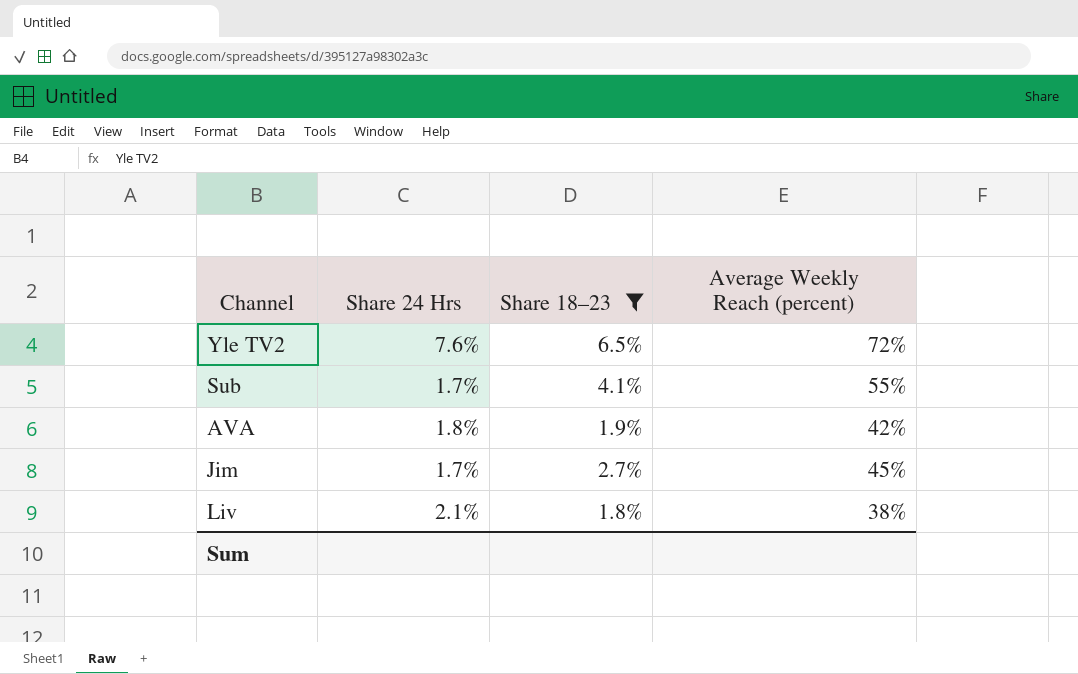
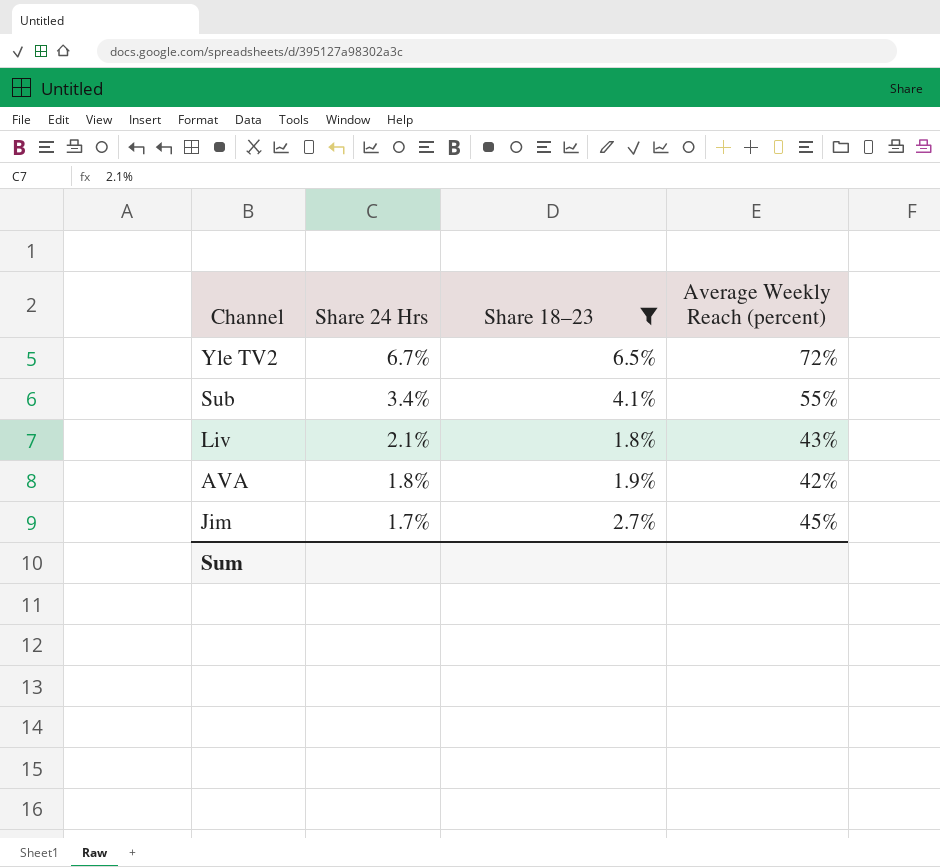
row order: none -> Share 24 Hrs descending
Yle TV2 | Share 24 Hrs: 7.6% -> 6.7%
Sub | Share 24 Hrs: 1.7% -> 3.4%
Liv | Average Weekly Reach (percent): 38% -> 43%

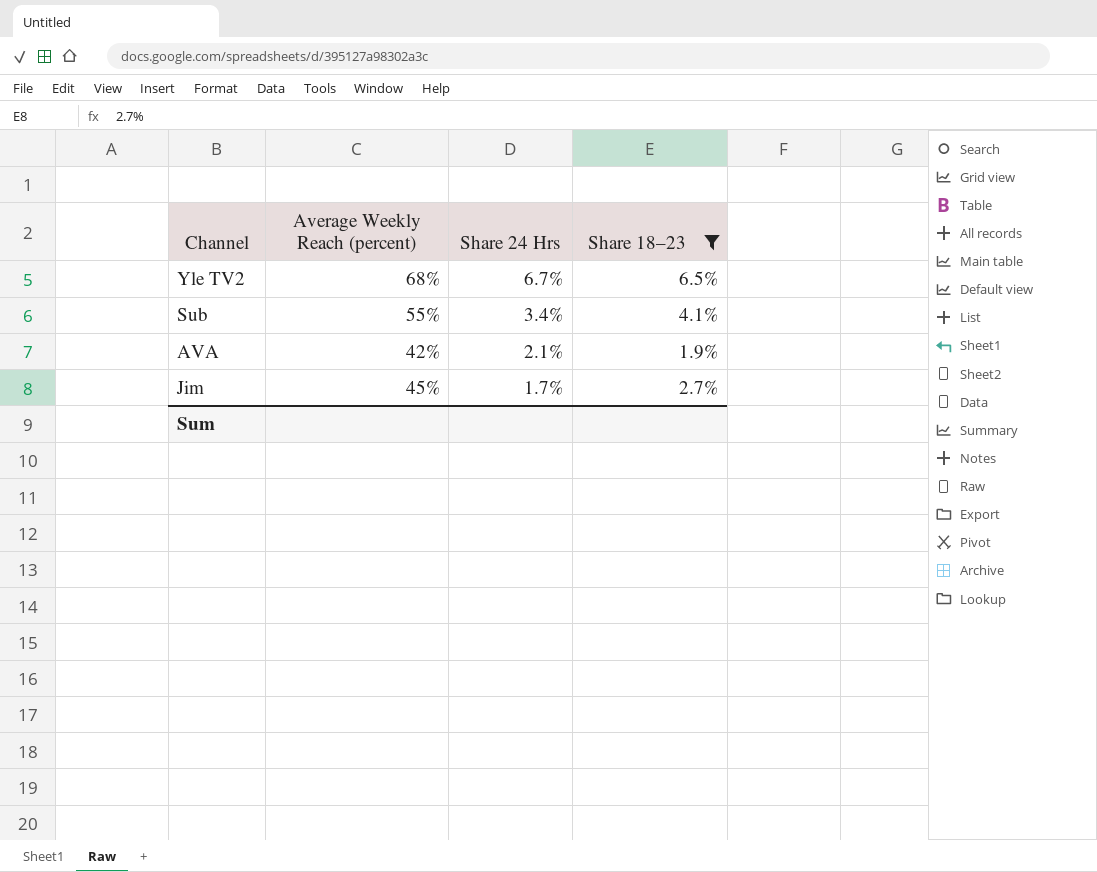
column Average Weekly Reach (percent) | position: 4 -> 2
row Liv: 2.1% | 1.8% | 43% -> none
Yle TV2 | Average Weekly Reach (percent): 72% -> 68%
AVA | Share 24 Hrs: 1.8% -> 2.1%

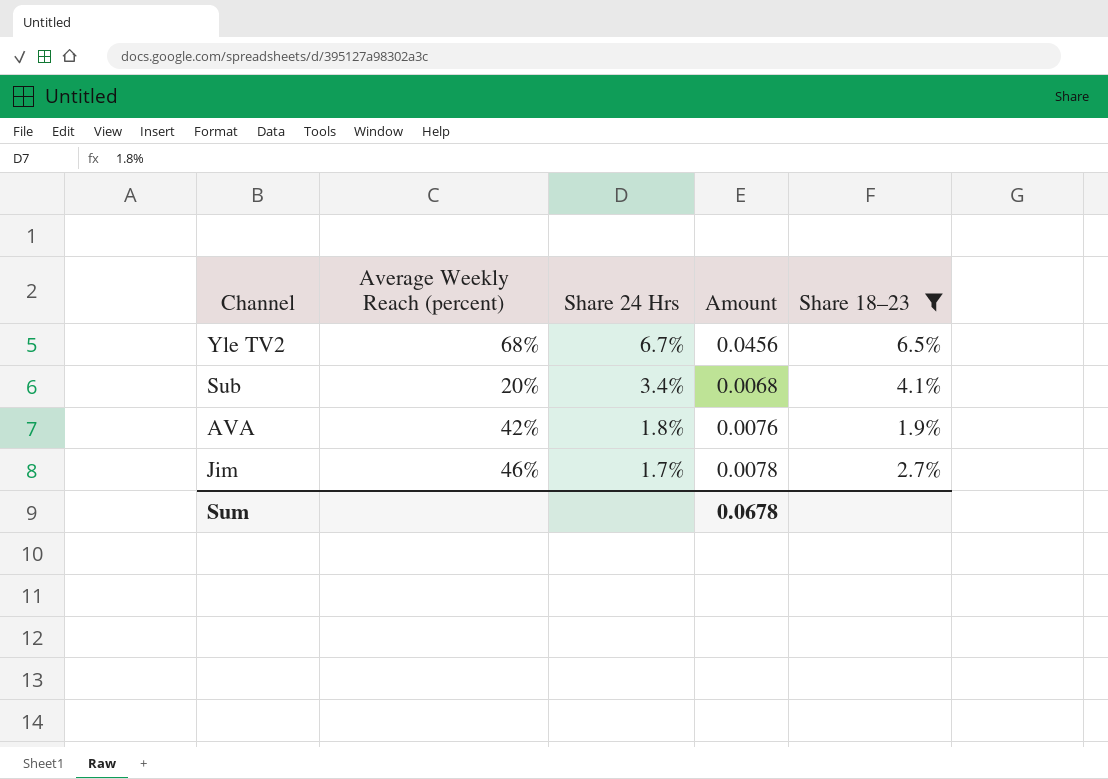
column Amount | formula: none -> [Average Weekly Reach (percent)] * [Share 24 Hrs]
Sub | Average Weekly Reach (percent): 55% -> 20%
AVA | Share 24 Hrs: 2.1% -> 1.8%
Jim | Average Weekly Reach (percent): 45% -> 46%

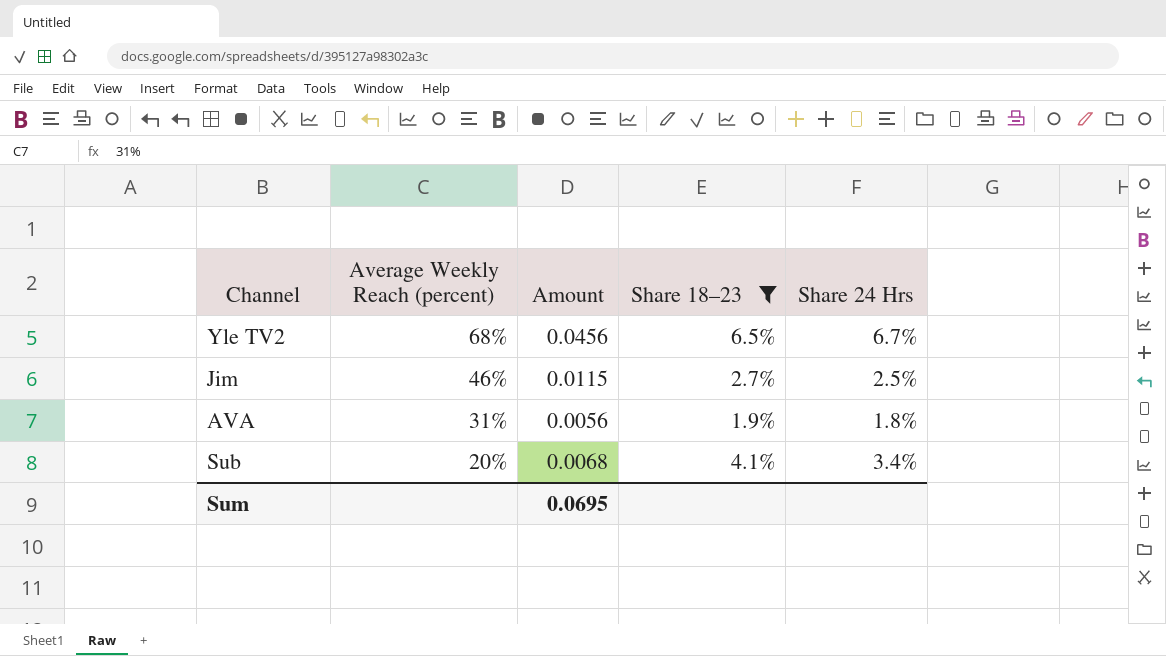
row order: Share 24 Hrs descending -> Average Weekly Reach (percent) descending
column Share 24 Hrs | position: 3 -> 5
Jim | Amount: 0.0078 -> 0.0115
Jim | Share 24 Hrs: 1.7% -> 2.5%
AVA | Average Weekly Reach (percent): 42% -> 31%
AVA | Amount: 0.0076 -> 0.0056
Sum | Amount: 0.0678 -> 0.0695

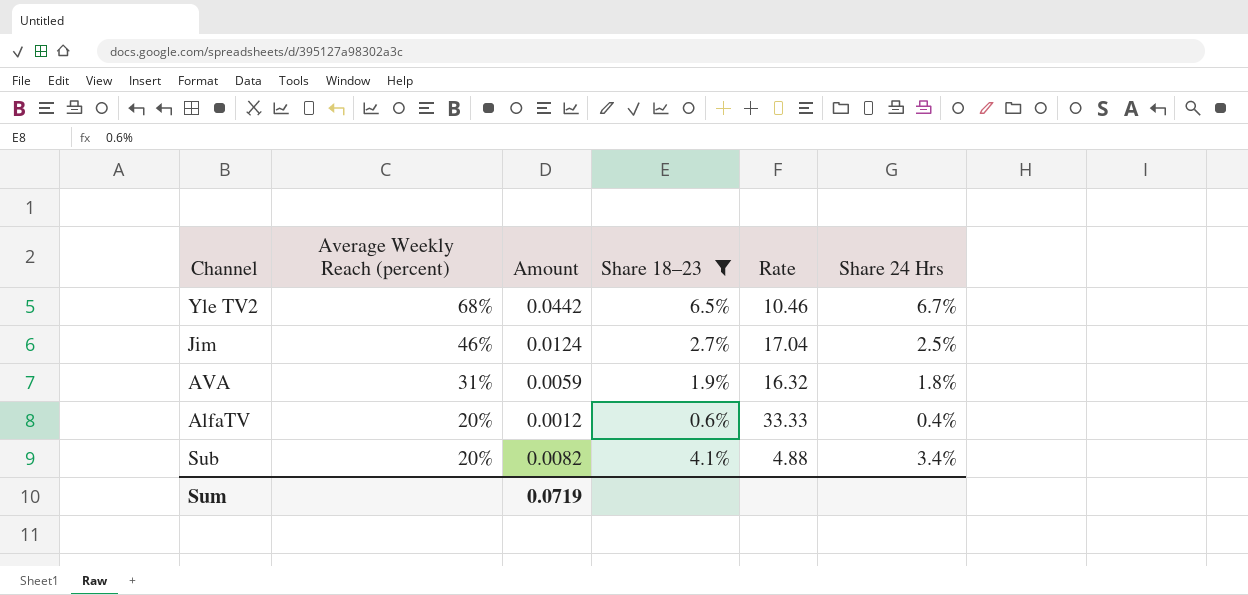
column Amount | formula: [Average Weekly Reach (percent)] * [Share 24 Hrs] -> [Average Weekly Reach (percent)] * [Share 18–23]
column Rate | formula: none -> [Average Weekly Reach (percent)] / [Share 18–23]
row AlfaTV: none -> 20% | 0.0012 | 0.6% | 33.33 | 0.4%
Sum | Amount: 0.0695 -> 0.0719

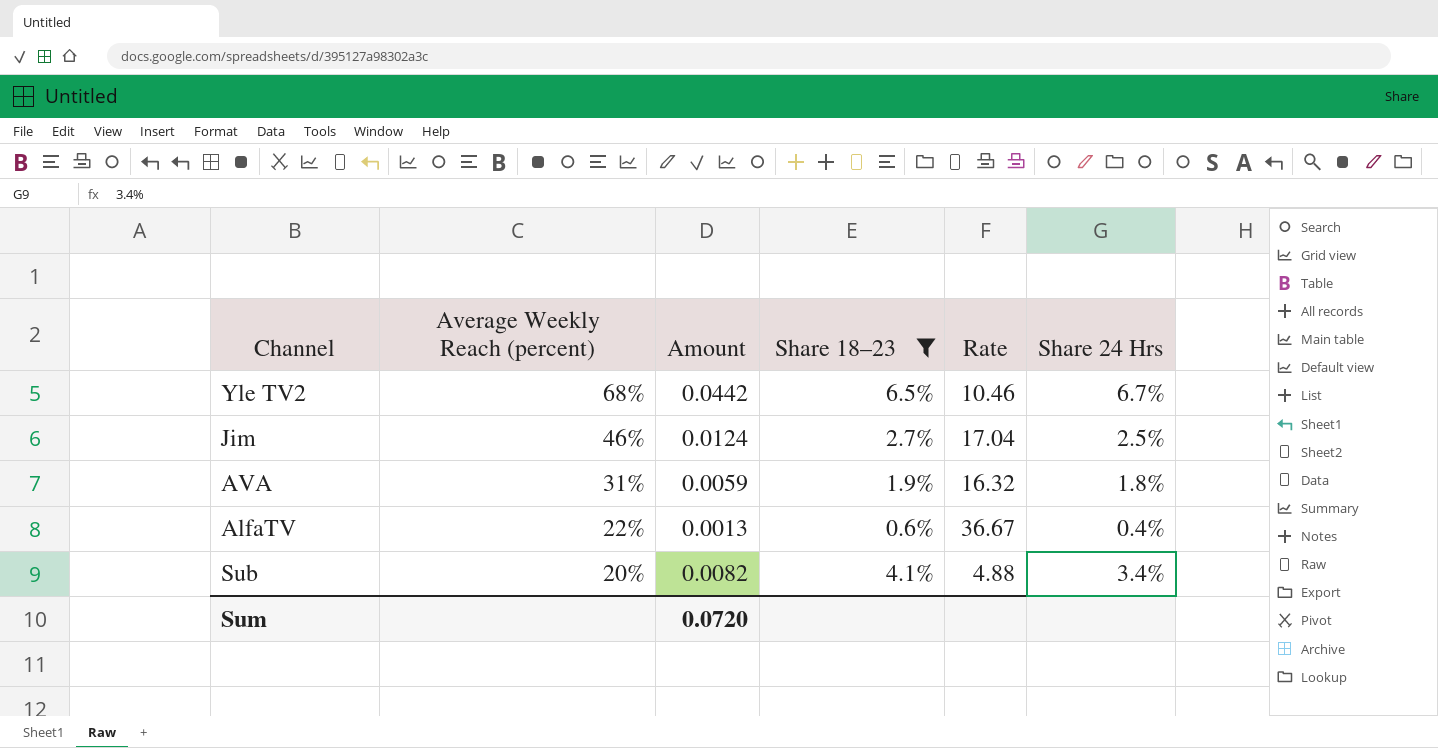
AlfaTV | Average Weekly Reach (percent): 20% -> 22%
AlfaTV | Amount: 0.0012 -> 0.0013
AlfaTV | Rate: 33.33 -> 36.67
Sum | Amount: 0.0719 -> 0.0720

